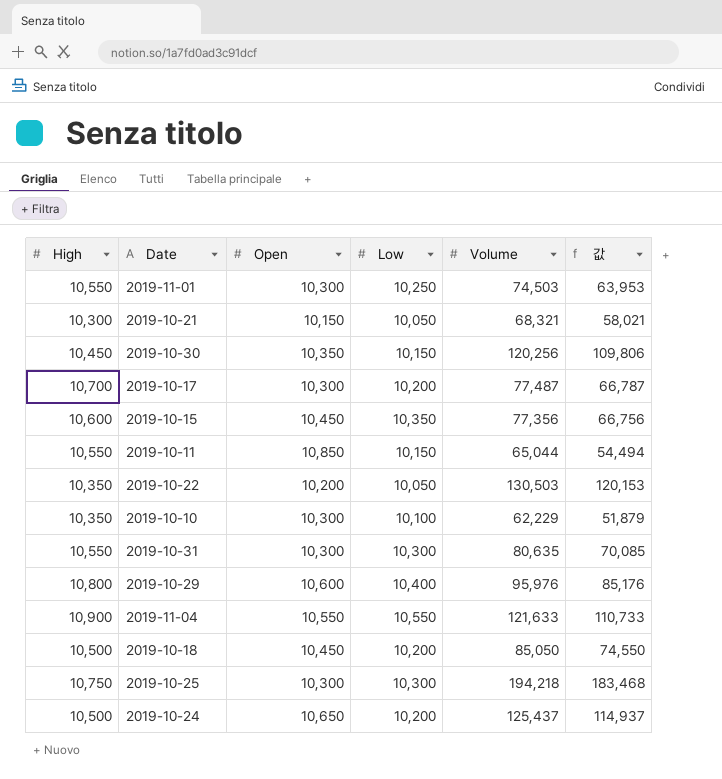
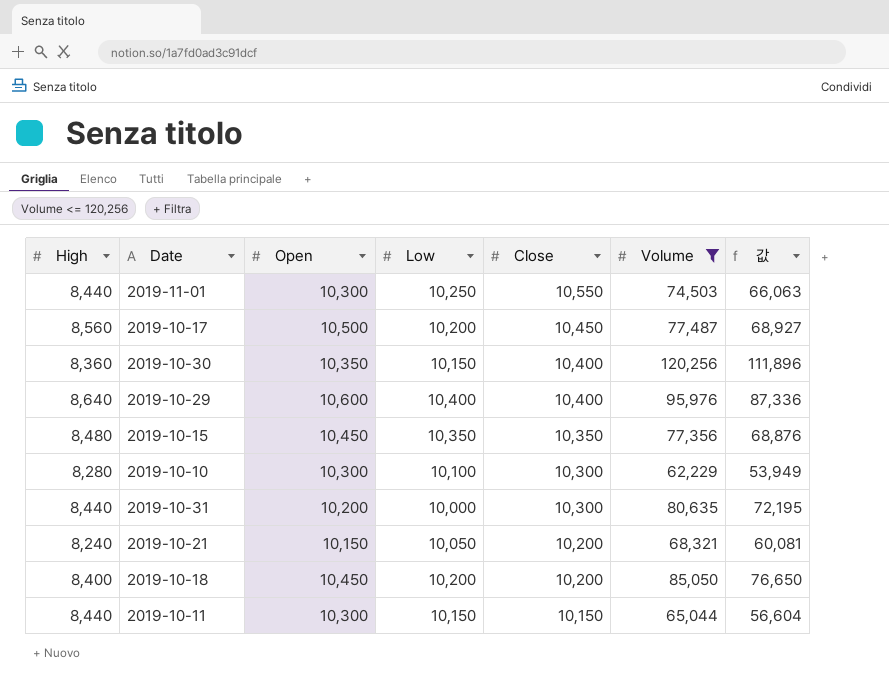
filter: none -> Volume <= 120,256
row order: none -> Close descending
column Close | position: none -> 5
2019-11-01 | High: 10,550 -> 8,440
2019-11-01 | 값: 63,953 -> 66,063
2019-10-17 | High: 10,700 -> 8,560
2019-10-17 | Open: 10,300 -> 10,500
2019-10-17 | 값: 66,787 -> 68,927
2019-10-30 | High: 10,450 -> 8,360
2019-10-30 | 값: 109,806 -> 111,896
2019-10-29 | High: 10,800 -> 8,640
2019-10-29 | 값: 85,176 -> 87,336
2019-10-15 | High: 10,600 -> 8,480
2019-10-15 | 값: 66,756 -> 68,876
2019-10-10 | High: 10,350 -> 8,280
2019-10-10 | 값: 51,879 -> 53,949
2019-10-31 | High: 10,550 -> 8,440
2019-10-31 | Open: 10,300 -> 10,200
2019-10-31 | Low: 10,300 -> 10,000
2019-10-31 | 값: 70,085 -> 72,195
2019-10-21 | High: 10,300 -> 8,240
2019-10-21 | 값: 58,021 -> 60,081
2019-10-18 | High: 10,500 -> 8,400
2019-10-18 | 값: 74,550 -> 76,650
2019-10-11 | High: 10,550 -> 8,440
2019-10-11 | Open: 10,850 -> 10,300
2019-10-11 | 값: 54,494 -> 56,604

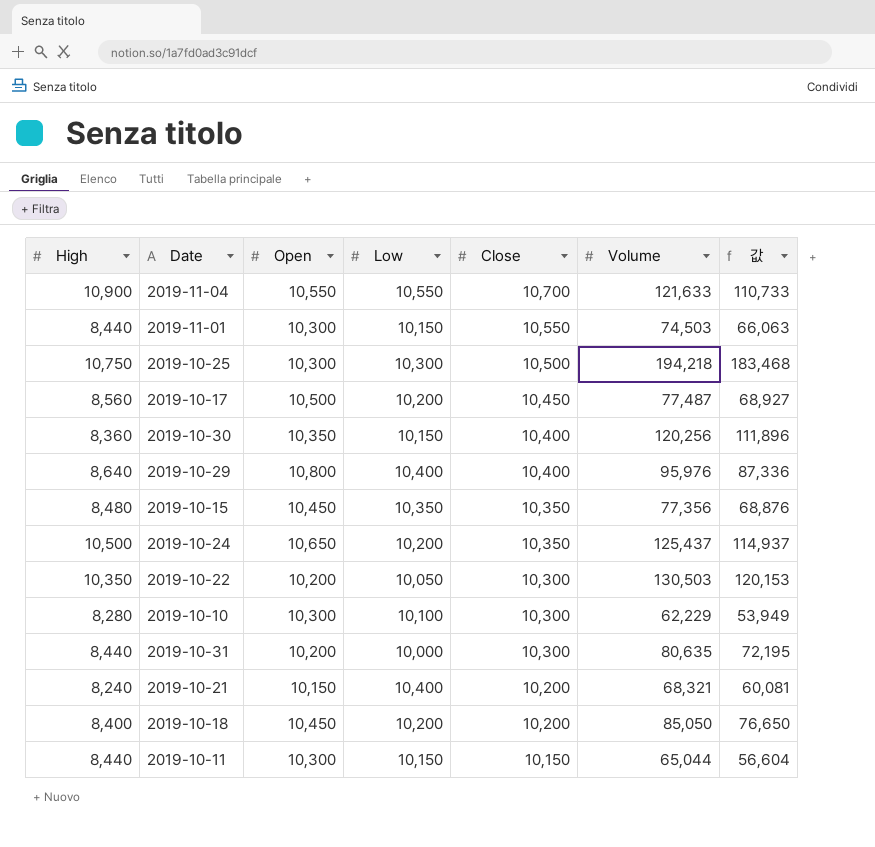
filter: Volume <= 120,256 -> none
2019-11-01 | Low: 10,250 -> 10,150
2019-10-29 | Open: 10,600 -> 10,800
2019-10-21 | Low: 10,050 -> 10,400

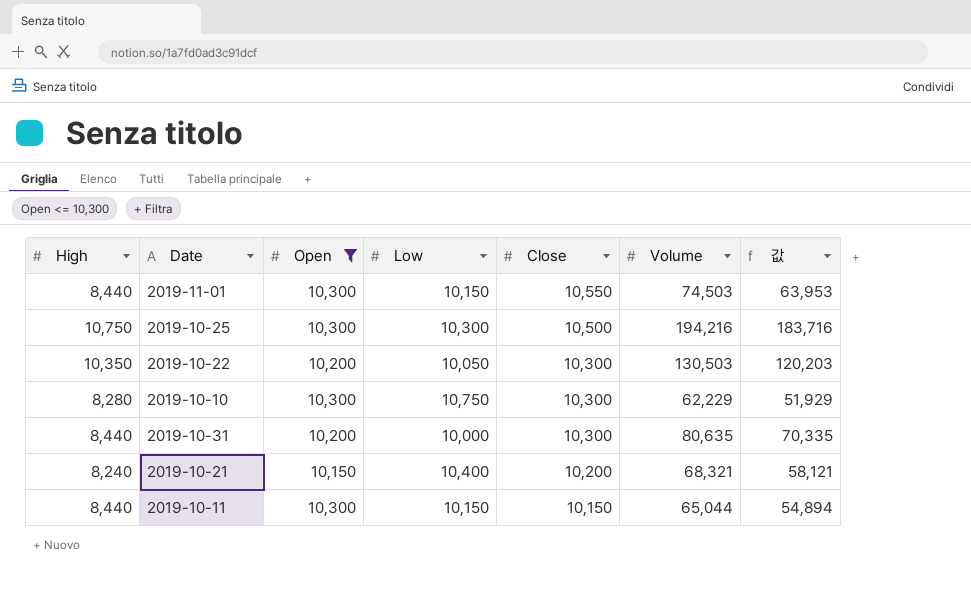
filter: none -> Open <= 10,300
column 값 | formula: [Volume] - [High] -> [Volume] - [Close]
2019-10-25 | Volume: 194,218 -> 194,216
2019-10-10 | Low: 10,100 -> 10,750

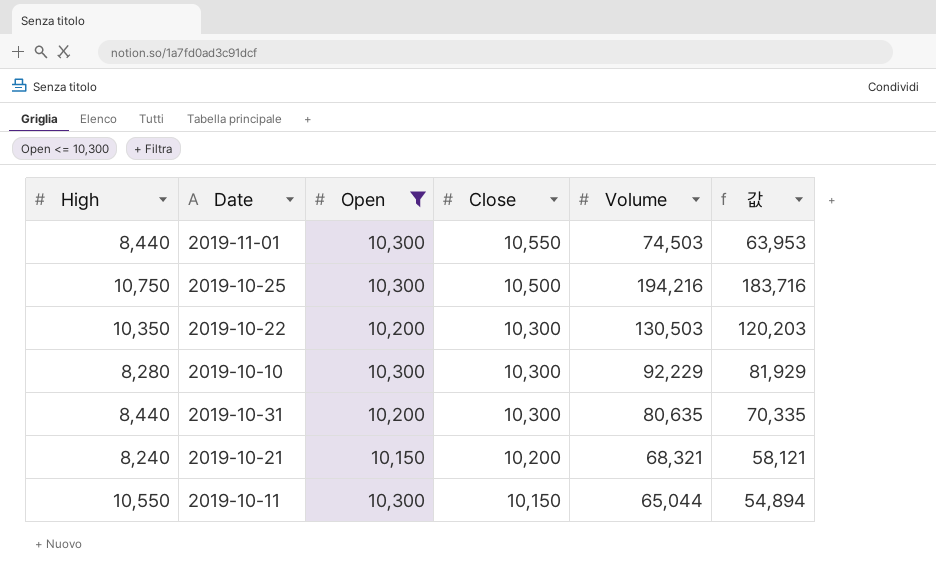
column Low | position: 4 -> none
2019-10-10 | Volume: 62,229 -> 92,229
2019-10-10 | 값: 51,929 -> 81,929
2019-10-11 | High: 8,440 -> 10,550

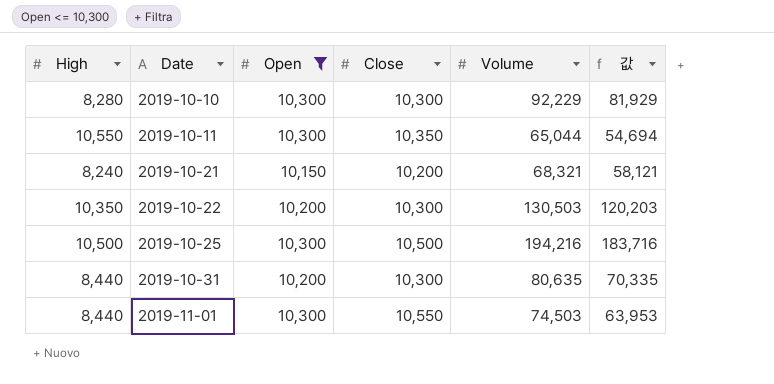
row order: Close descending -> Date ascending
2019-10-11 | Close: 10,150 -> 10,350
2019-10-11 | 값: 54,894 -> 54,694
2019-10-25 | High: 10,750 -> 10,500

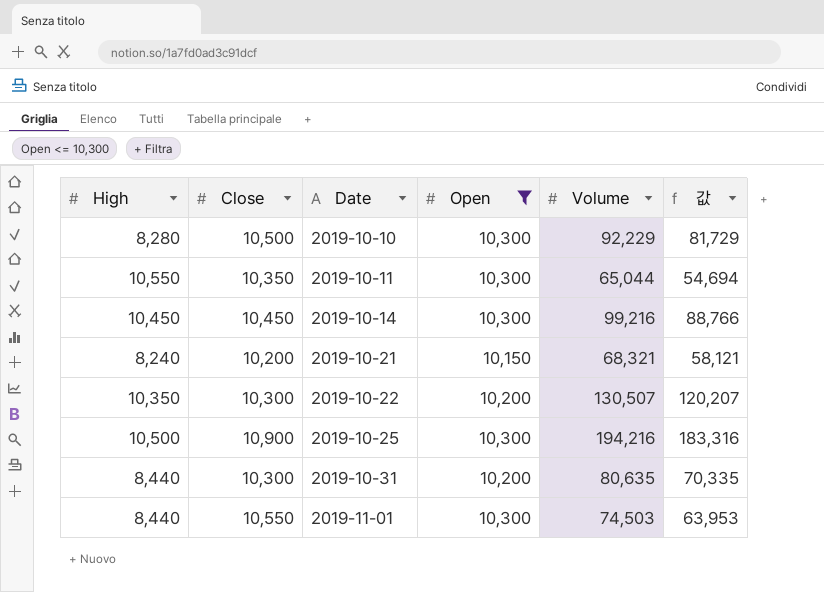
column Close | position: 4 -> 2
2019-10-10 | Close: 10,300 -> 10,500
2019-10-10 | 값: 81,929 -> 81,729
row 2019-10-14: none -> 10,450 | 10,450 | 10,300 | 99,216 | 88,766
2019-10-22 | Volume: 130,503 -> 130,507
2019-10-22 | 값: 120,203 -> 120,207
2019-10-25 | Close: 10,500 -> 10,900
2019-10-25 | 값: 183,716 -> 183,316

